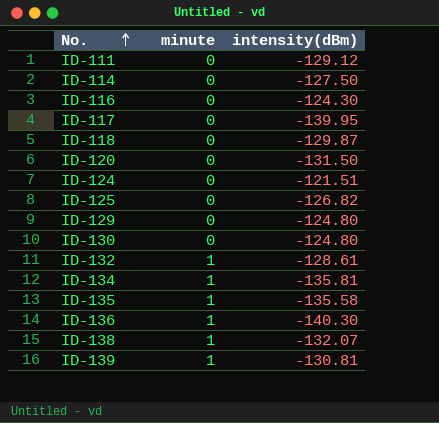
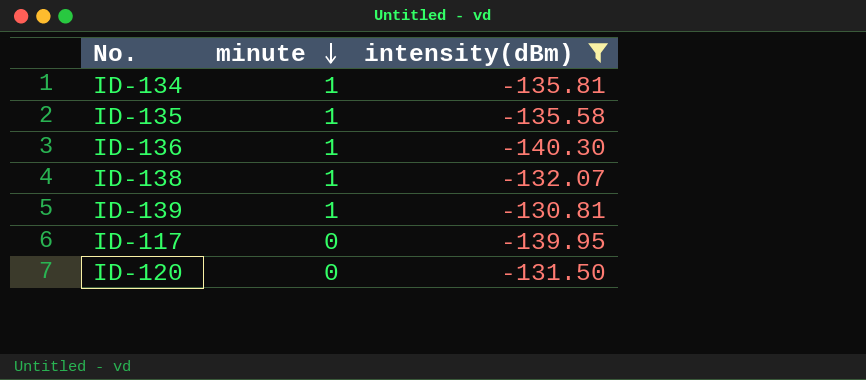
filter: none -> intensity(dBm) <= -130.81
row order: No. ascending -> minute descending

